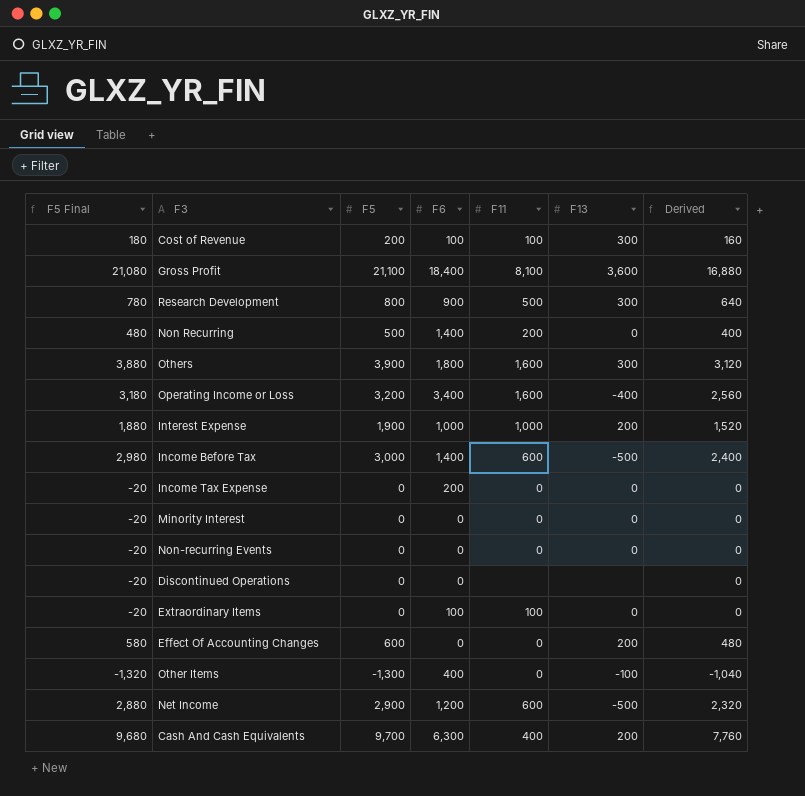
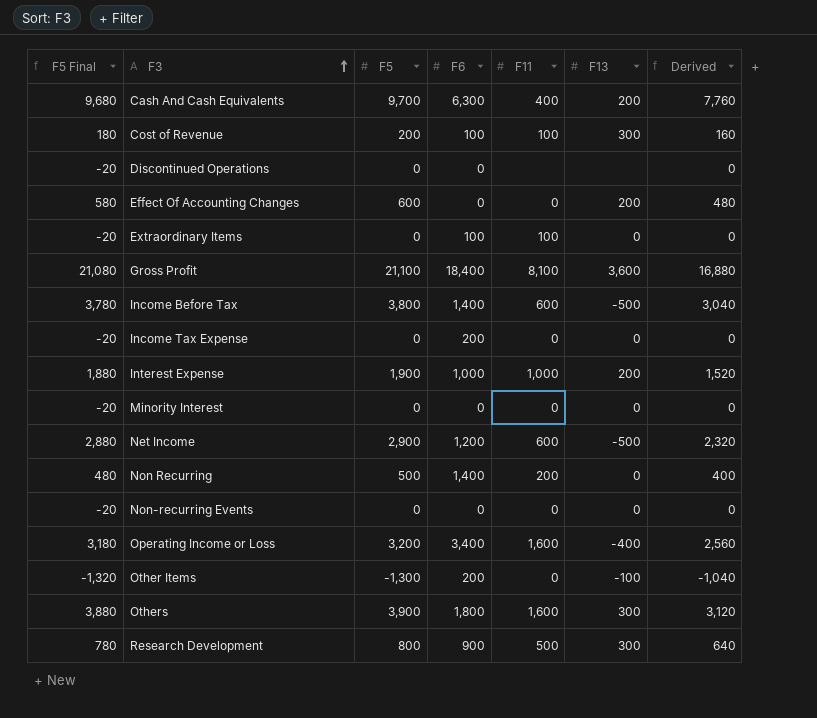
row order: none -> F3 ascending
Income Before Tax | F5 Final: 2,980 -> 3,780
Income Before Tax | F5: 3,000 -> 3,800
Income Before Tax | Derived: 2,400 -> 3,040
Other Items | F6: 400 -> 200

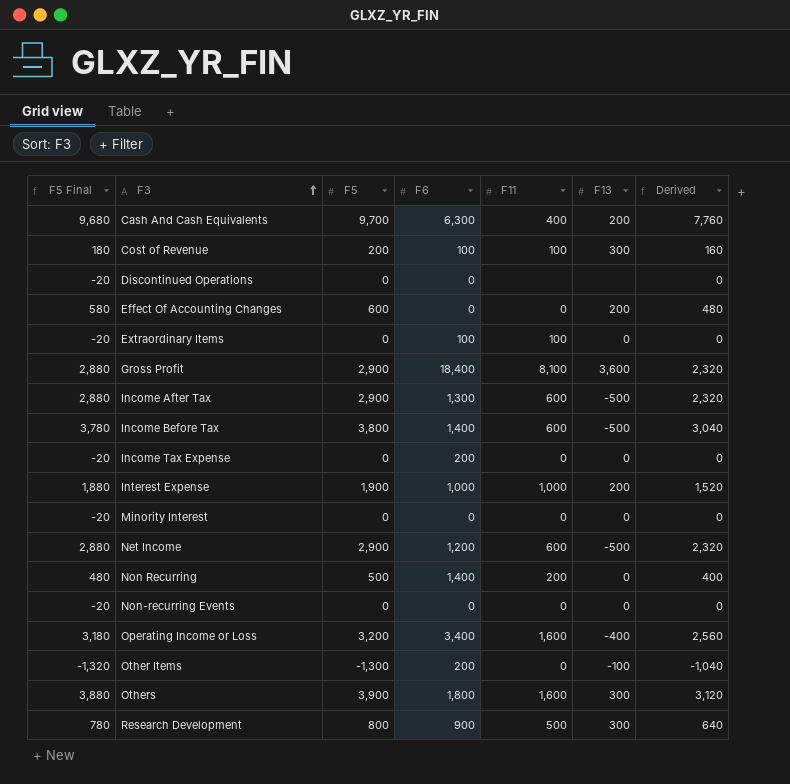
Gross Profit | F5 Final: 21,080 -> 2,880
Gross Profit | F5: 21,100 -> 2,900
Gross Profit | Derived: 16,880 -> 2,320
row Income After Tax: none -> 2,880 | 2,900 | 1,300 | 600 | -500 | 2,320

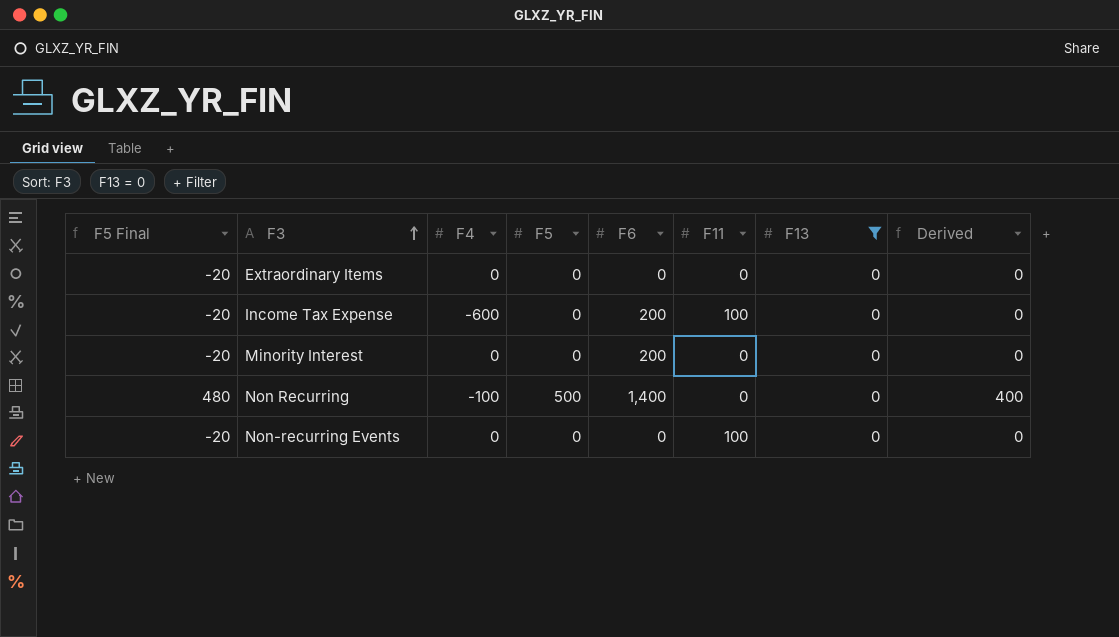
filter: none -> F13 = 0
column F4 | position: none -> 3
Extraordinary Items | F6: 100 -> 0
Extraordinary Items | F11: 100 -> 0
Income Tax Expense | F11: 0 -> 100
Minority Interest | F6: 0 -> 200
Non Recurring | F11: 200 -> 0
Non-recurring Events | F11: 0 -> 100

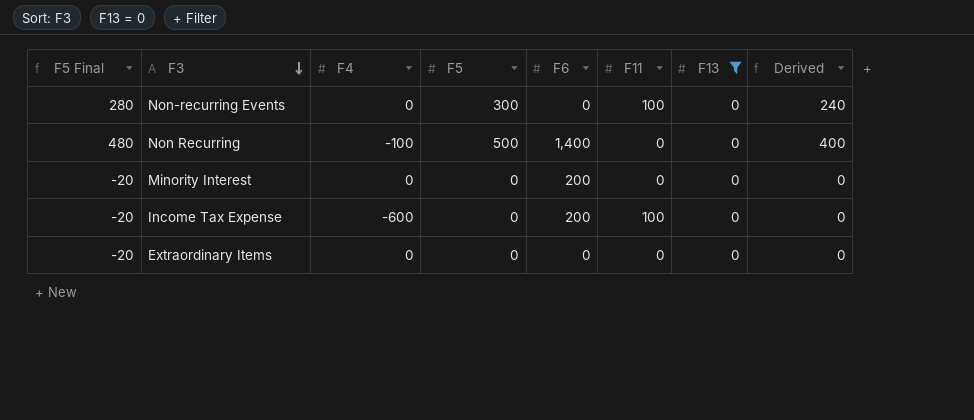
row order: F3 ascending -> F3 descending
Non-recurring Events | F5 Final: -20 -> 280
Non-recurring Events | F5: 0 -> 300
Non-recurring Events | Derived: 0 -> 240

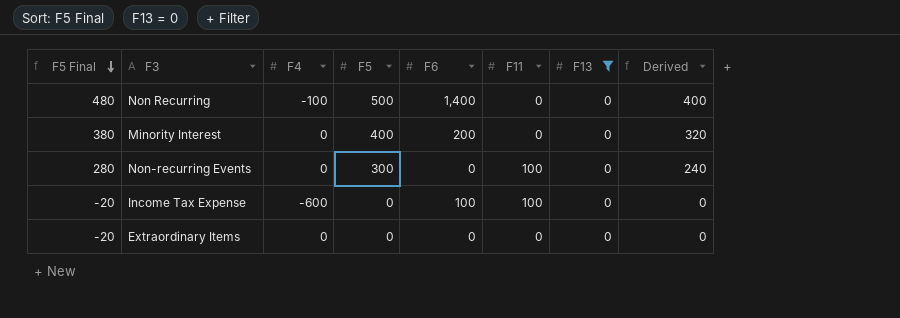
row order: F3 descending -> F5 Final descending
Minority Interest | F5 Final: -20 -> 380
Minority Interest | F5: 0 -> 400
Minority Interest | Derived: 0 -> 320
Income Tax Expense | F6: 200 -> 100

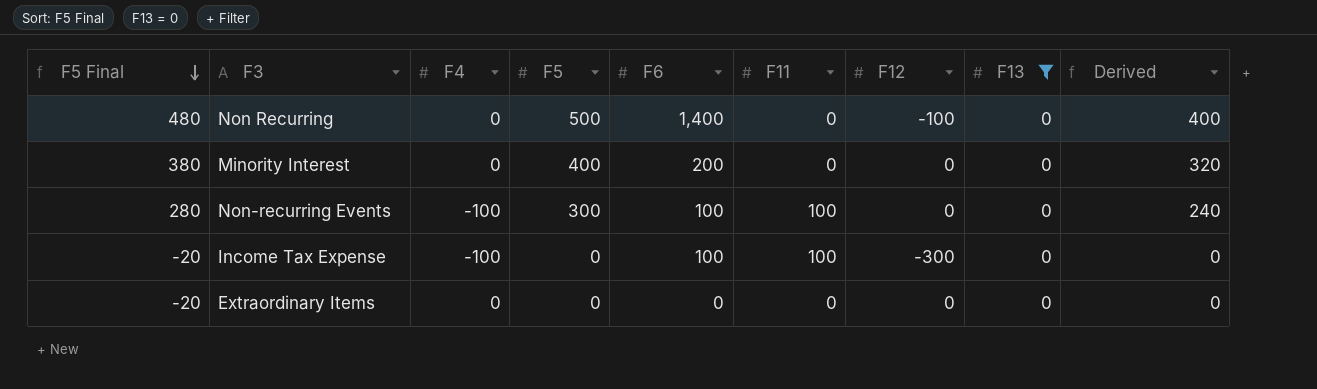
column F12 | position: none -> 7
Non Recurring | F4: -100 -> 0
Non-recurring Events | F4: 0 -> -100
Non-recurring Events | F6: 0 -> 100
Income Tax Expense | F4: -600 -> -100

